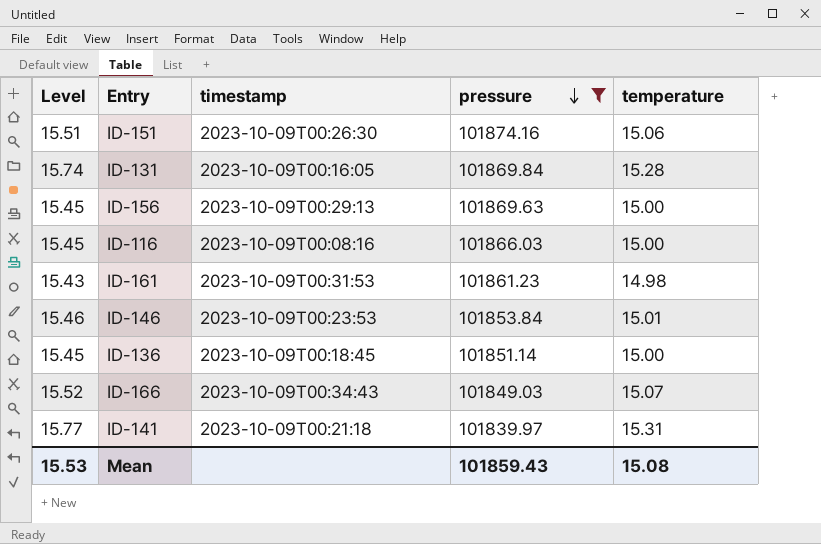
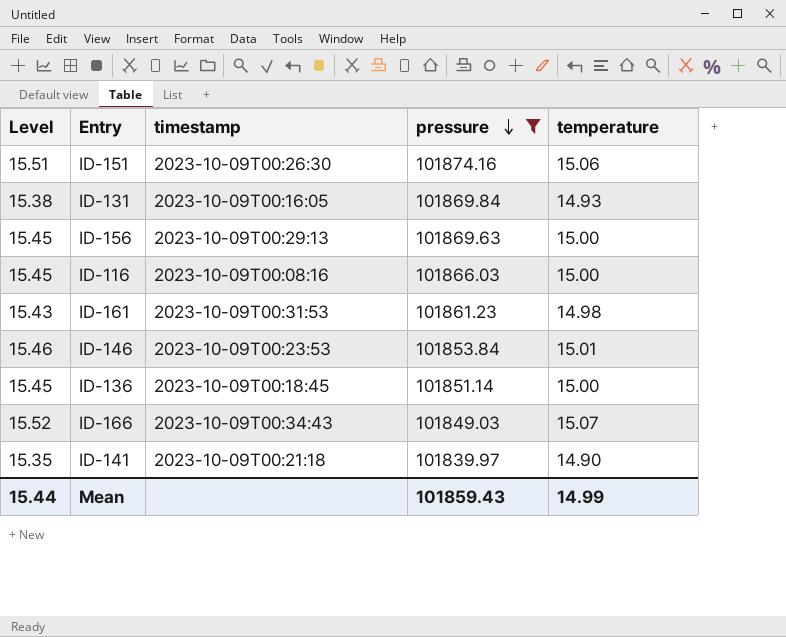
ID-131 | Level: 15.74 -> 15.38
ID-131 | temperature: 15.28 -> 14.93
ID-141 | Level: 15.77 -> 15.35
ID-141 | temperature: 15.31 -> 14.90
Mean | Level: 15.53 -> 15.44
Mean | temperature: 15.08 -> 14.99

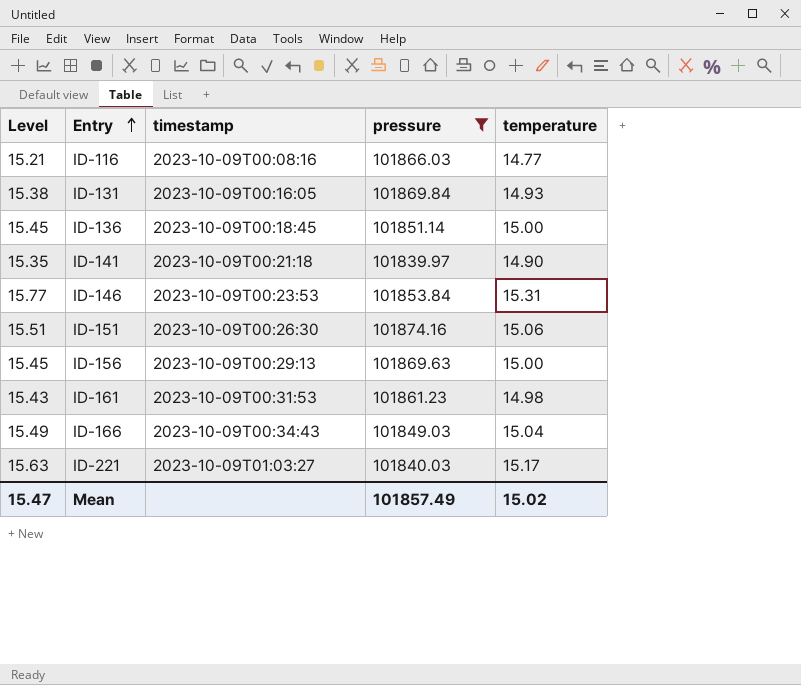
row order: pressure descending -> Entry ascending
ID-116 | Level: 15.45 -> 15.21
ID-116 | temperature: 15.00 -> 14.77
ID-146 | Level: 15.46 -> 15.77
ID-146 | temperature: 15.01 -> 15.31
ID-166 | Level: 15.52 -> 15.49
ID-166 | temperature: 15.07 -> 15.04
row ID-221: none -> 15.63 | 2023-10-09T01:03:27 | 101840.03 | 15.17
Mean | Level: 15.44 -> 15.47
Mean | pressure: 101859.43 -> 101857.49
Mean | temperature: 14.99 -> 15.02

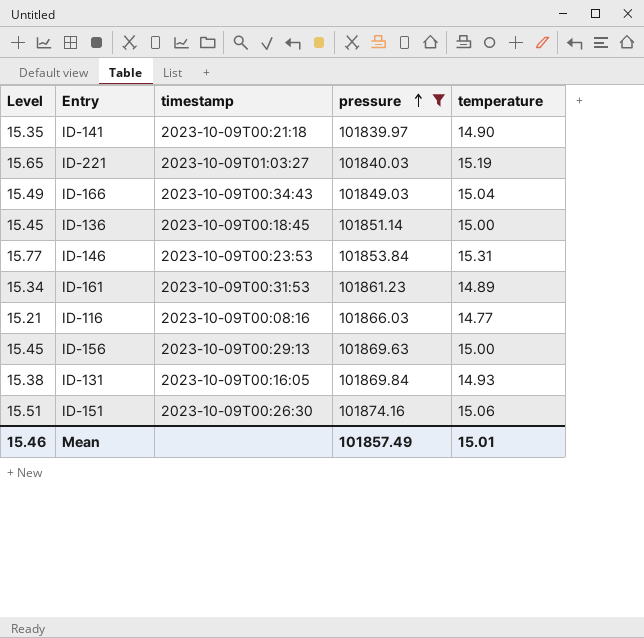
row order: Entry ascending -> pressure ascending
ID-221 | Level: 15.63 -> 15.65
ID-221 | temperature: 15.17 -> 15.19
ID-161 | Level: 15.43 -> 15.34
ID-161 | temperature: 14.98 -> 14.89
Mean | Level: 15.47 -> 15.46
Mean | temperature: 15.02 -> 15.01

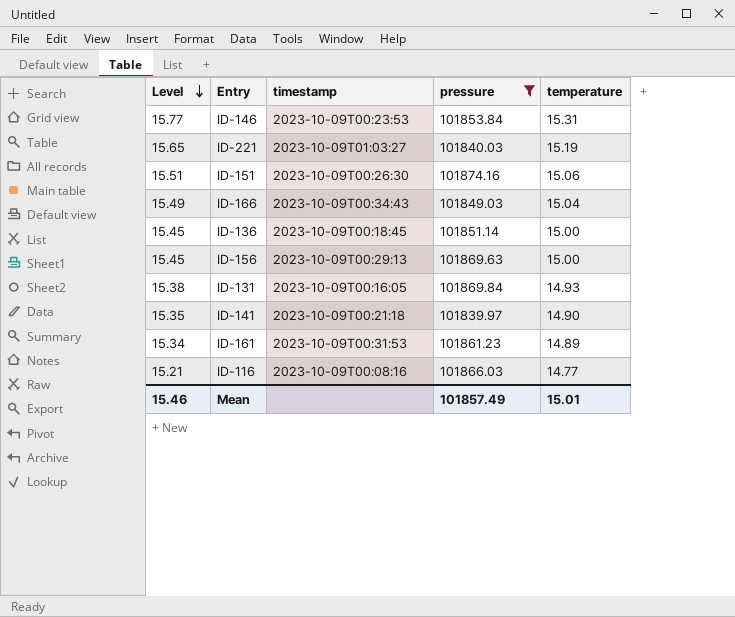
row order: pressure ascending -> Level descending

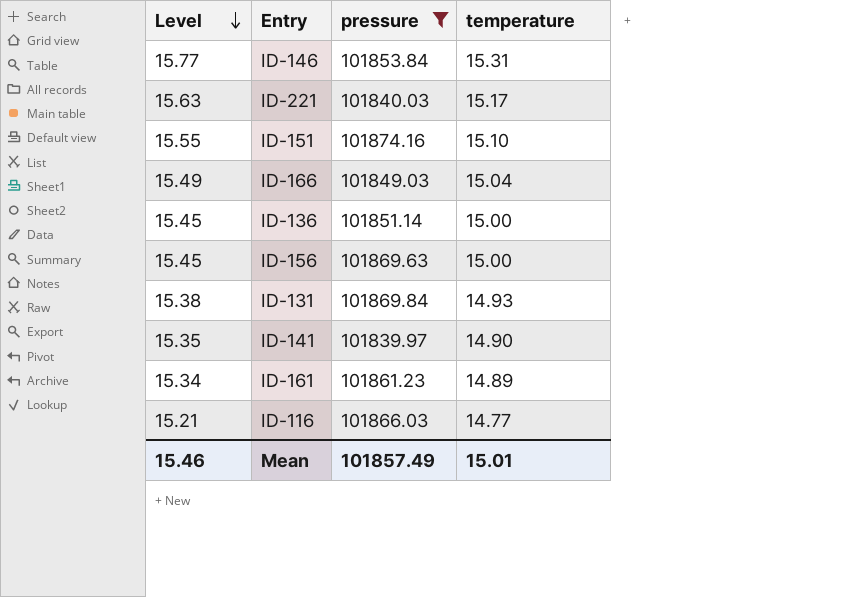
column timestamp | position: 3 -> none
ID-221 | Level: 15.65 -> 15.63
ID-221 | temperature: 15.19 -> 15.17
ID-151 | Level: 15.51 -> 15.55
ID-151 | temperature: 15.06 -> 15.10

